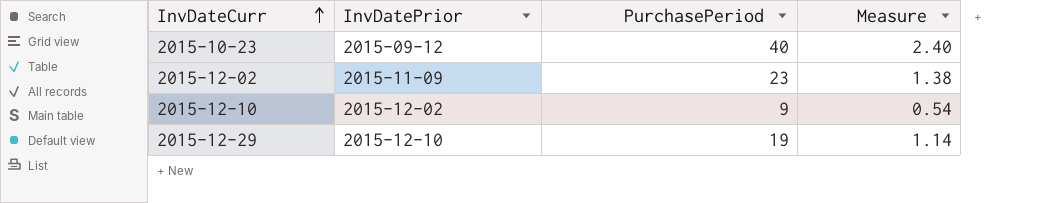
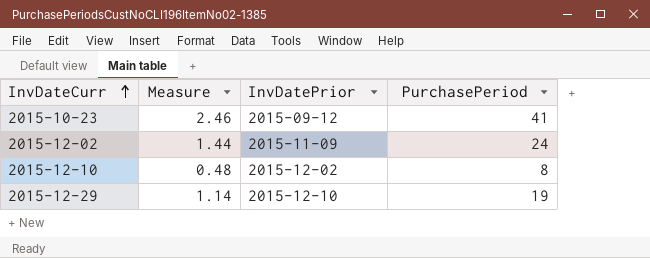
column Measure | position: 4 -> 2
2015-10-23 | Measure: 2.40 -> 2.46
2015-10-23 | PurchasePeriod: 40 -> 41
2015-12-02 | Measure: 1.38 -> 1.44
2015-12-02 | PurchasePeriod: 23 -> 24
2015-12-10 | Measure: 0.54 -> 0.48
2015-12-10 | PurchasePeriod: 9 -> 8

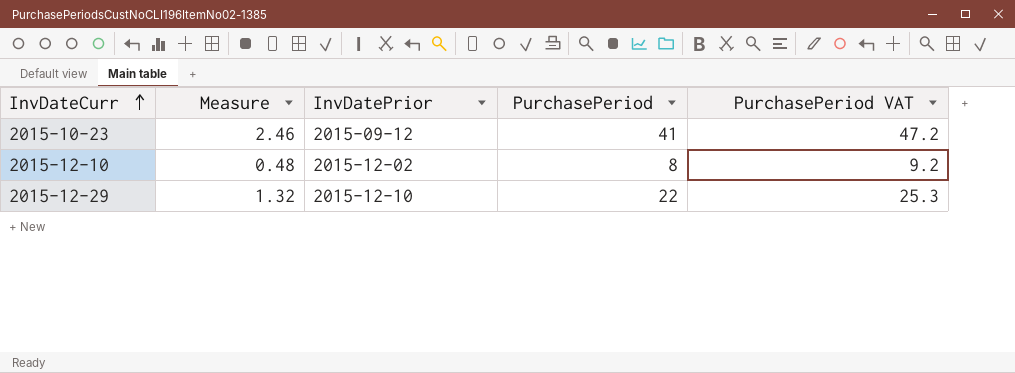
column PurchasePeriod VAT | formula: none -> [PurchasePeriod] * 1.15
row 2015-12-02: 1.44 | 2015-11-09 | 24 -> none
2015-12-29 | Measure: 1.14 -> 1.32
2015-12-29 | PurchasePeriod: 19 -> 22

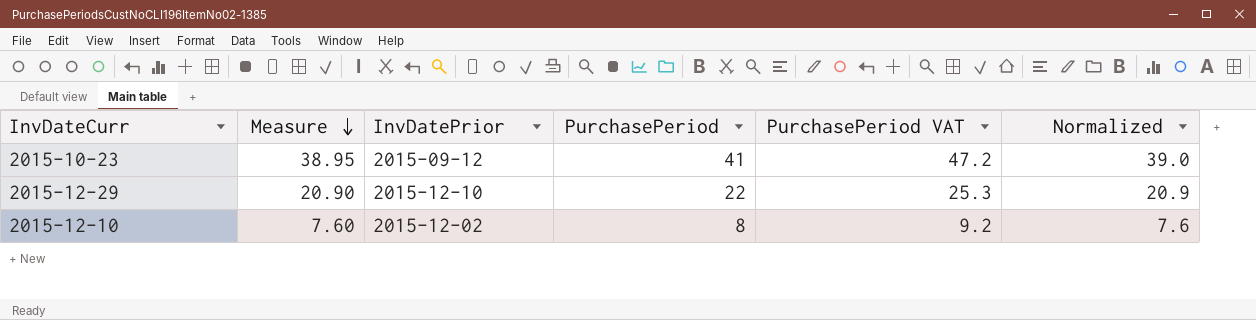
row order: InvDateCurr ascending -> Measure descending
column Measure | formula: [PurchasePeriod] * 0.06 -> [PurchasePeriod] * 0.95
column Normalized | formula: none -> [PurchasePeriod] * 0.95

